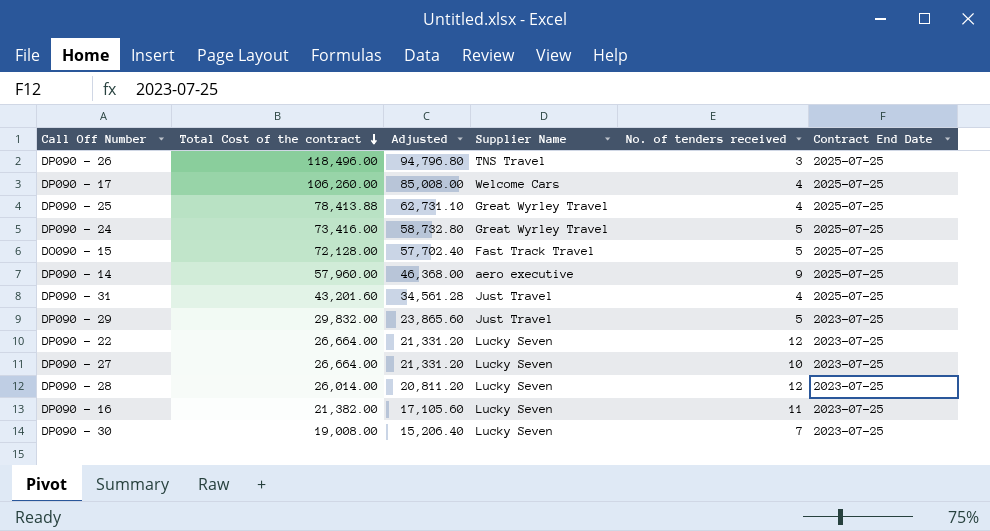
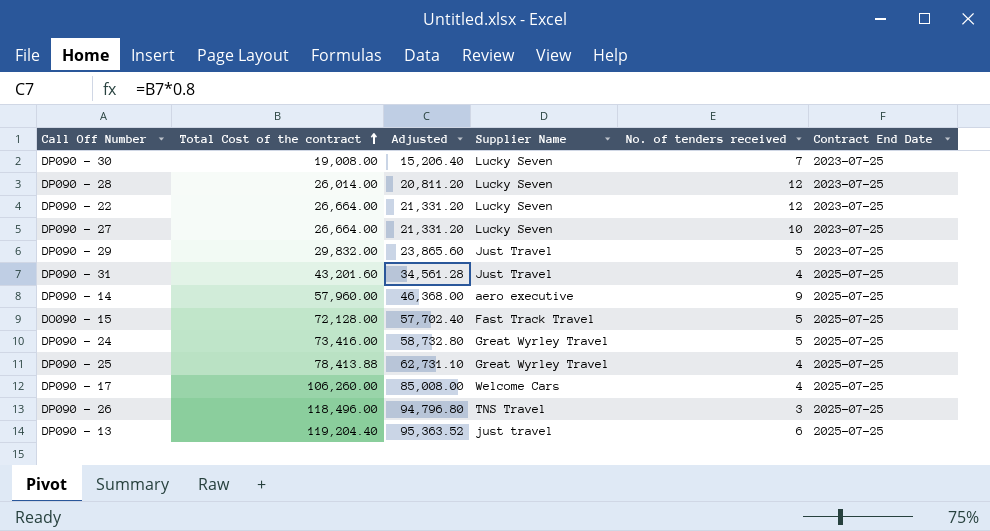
row order: Total Cost of the contract descending -> Total Cost of the contract ascending
row DP090 - 16: 21,382.00 | 17,105.60 | Lucky Seven | 11 | 2023-07-25 -> none
row DP090 - 13: none -> 119,204.40 | 95,363.52 | just travel | 6 | 2025-07-25

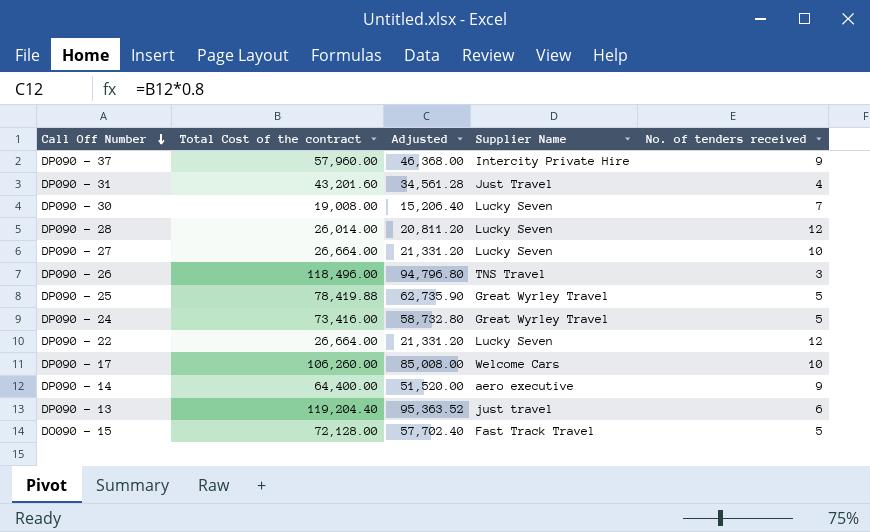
row order: Total Cost of the contract ascending -> Call Off Number descending
column Contract End Date | position: 6 -> none
row DP090 - 29: 29,832.00 | 23,865.60 | Just Travel | 5 | 2023-07-25 -> none
row DP090 - 37: none -> 57,960.00 | 46,368.00 | Intercity Private Hire | 9
DP090 - 25 | Total Cost of the contract: 78,413.88 -> 78,419.88
DP090 - 25 | Adjusted: 62,731.10 -> 62,735.90
DP090 - 25 | No. of tenders received: 4 -> 5
DP090 - 17 | No. of tenders received: 4 -> 10
DP090 - 14 | Total Cost of the contract: 57,960.00 -> 64,400.00
DP090 - 14 | Adjusted: 46,368.00 -> 51,520.00

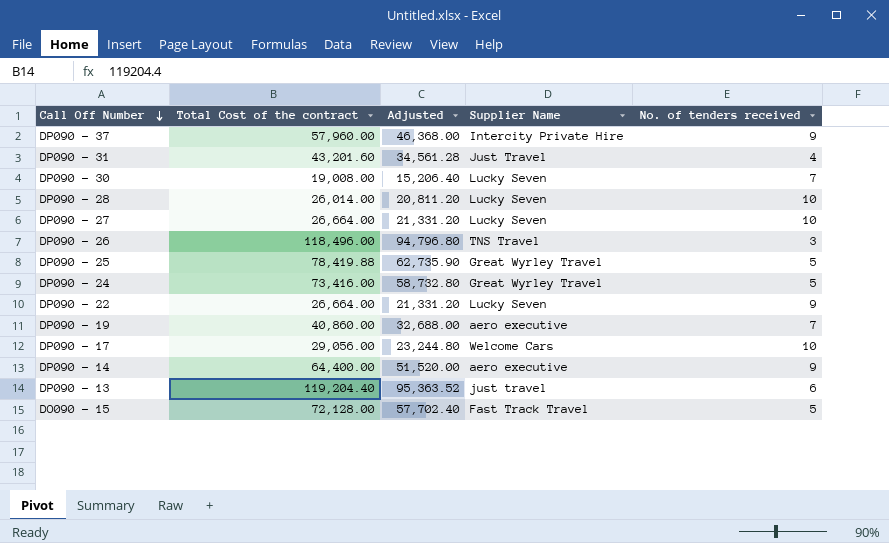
DP090 - 28 | No. of tenders received: 12 -> 10
DP090 - 22 | No. of tenders received: 12 -> 9
row DP090 - 19: none -> 40,860.00 | 32,688.00 | aero executive | 7
DP090 - 17 | Total Cost of the contract: 106,260.00 -> 29,056.00
DP090 - 17 | Adjusted: 85,008.00 -> 23,244.80

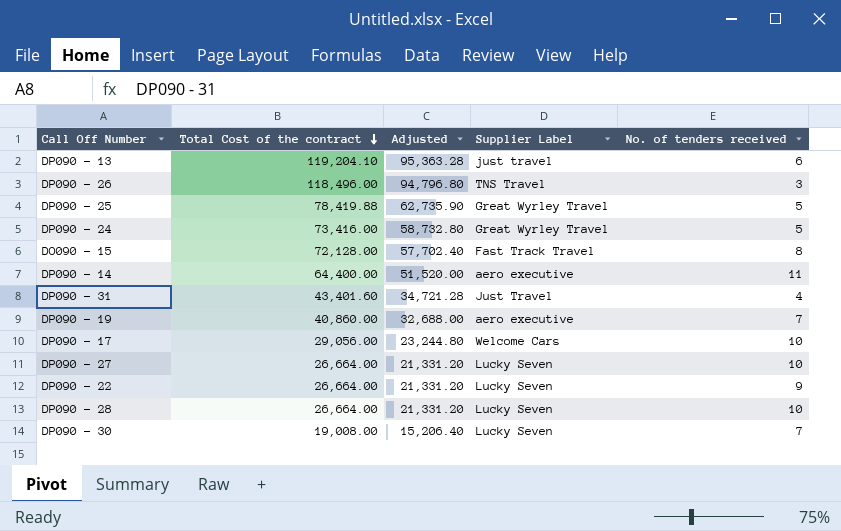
row order: Call Off Number descending -> Total Cost of the contract descending
column name: Supplier Name -> Supplier Label
row DP090 - 37: 57,960.00 | 46,368.00 | Intercity Private Hire | 9 -> none
DP090 - 13 | Total Cost of the contract: 119,204.40 -> 119,204.10
DP090 - 13 | Adjusted: 95,363.52 -> 95,363.28
DO090 - 15 | No. of tenders received: 5 -> 8
DP090 - 14 | No. of tenders received: 9 -> 11
DP090 - 31 | Total Cost of the contract: 43,201.60 -> 43,401.60
DP090 - 31 | Adjusted: 34,561.28 -> 34,721.28
DP090 - 28 | Total Cost of the contract: 26,014.00 -> 26,664.00
DP090 - 28 | Adjusted: 20,811.20 -> 21,331.20

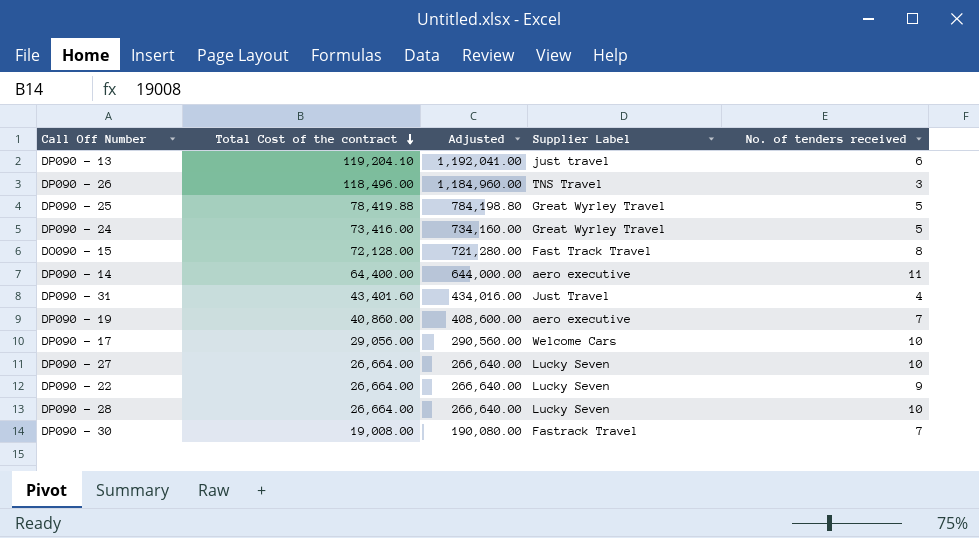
column Adjusted | formula: [Total Cost of the contract] * 0.8 -> [Total Cost of the contract] * 10
DP090 - 30 | Supplier Label: Lucky Seven -> Fastrack Travel

